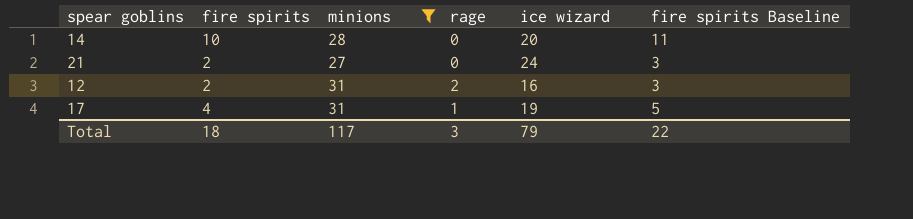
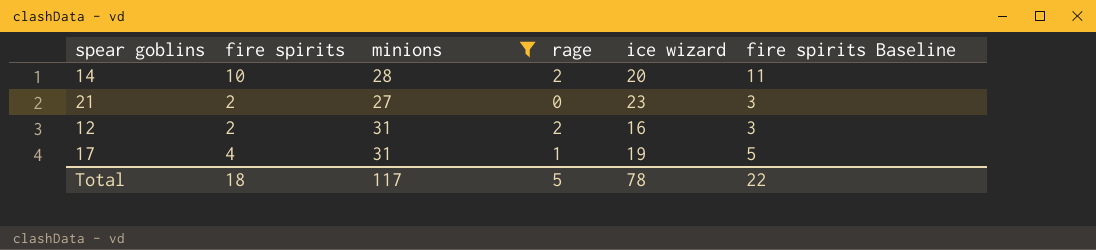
14 | rage: 0 -> 2
21 | ice wizard: 24 -> 23
Total | rage: 3 -> 5
Total | ice wizard: 79 -> 78

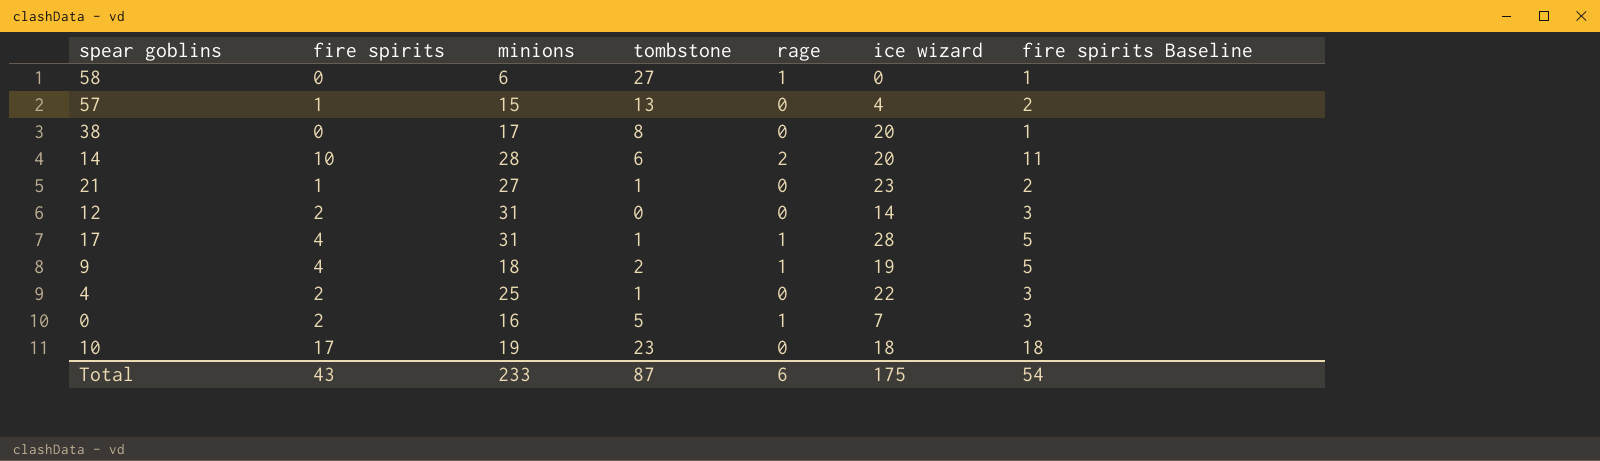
filter: minions >= 27 -> none
column tombstone | position: none -> 4
21 | fire spirits: 2 -> 1
21 | fire spirits Baseline: 3 -> 2
12 | rage: 2 -> 0
12 | ice wizard: 16 -> 14
17 | ice wizard: 19 -> 28
Total | fire spirits: 18 -> 43
Total | minions: 117 -> 233
Total | rage: 5 -> 6
Total | ice wizard: 78 -> 175
Total | fire spirits Baseline: 22 -> 54

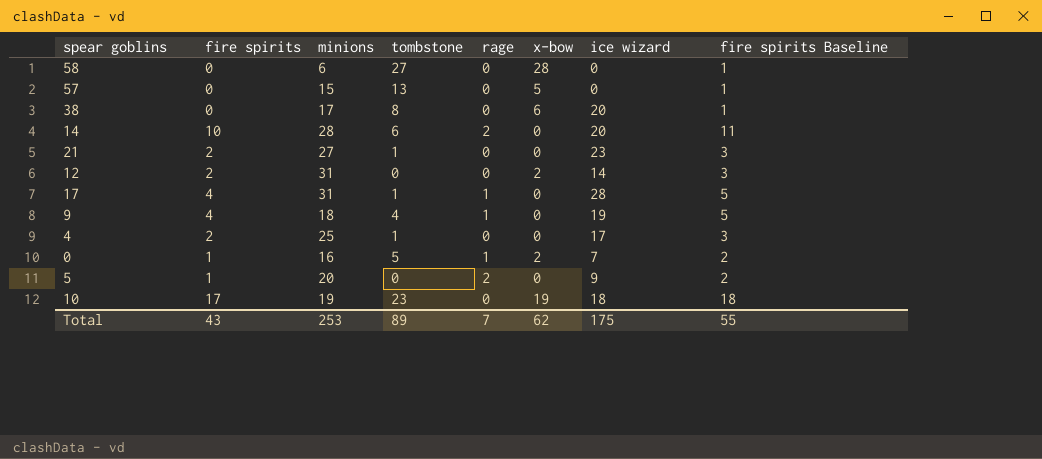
column x-bow | position: none -> 6
58 | rage: 1 -> 0
57 | fire spirits: 1 -> 0
57 | ice wizard: 4 -> 0
57 | fire spirits Baseline: 2 -> 1
21 | fire spirits: 1 -> 2
21 | fire spirits Baseline: 2 -> 3
9 | tombstone: 2 -> 4
4 | ice wizard: 22 -> 17
0 | fire spirits: 2 -> 1
0 | fire spirits Baseline: 3 -> 2
row 5: none -> 1 | 20 | 0 | 2 | 0 | 9 | 2
Total | minions: 233 -> 253
Total | tombstone: 87 -> 89
Total | rage: 6 -> 7
Total | fire spirits Baseline: 54 -> 55

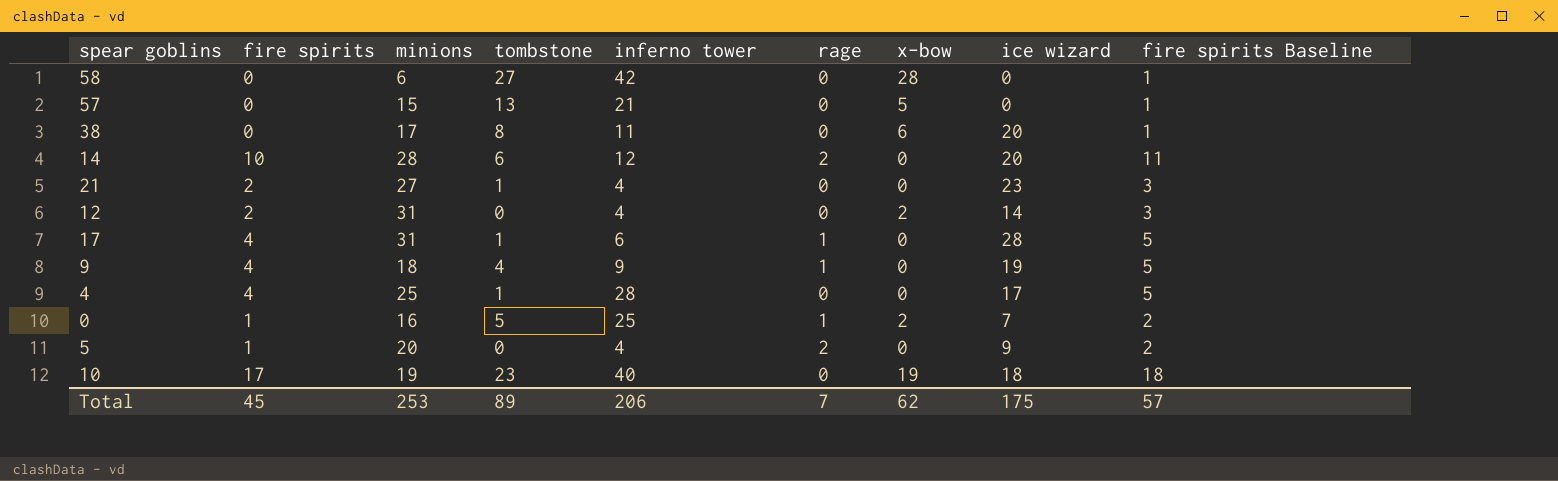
column inferno tower | position: none -> 5
4 | fire spirits: 2 -> 4
4 | fire spirits Baseline: 3 -> 5
Total | fire spirits: 43 -> 45
Total | fire spirits Baseline: 55 -> 57

